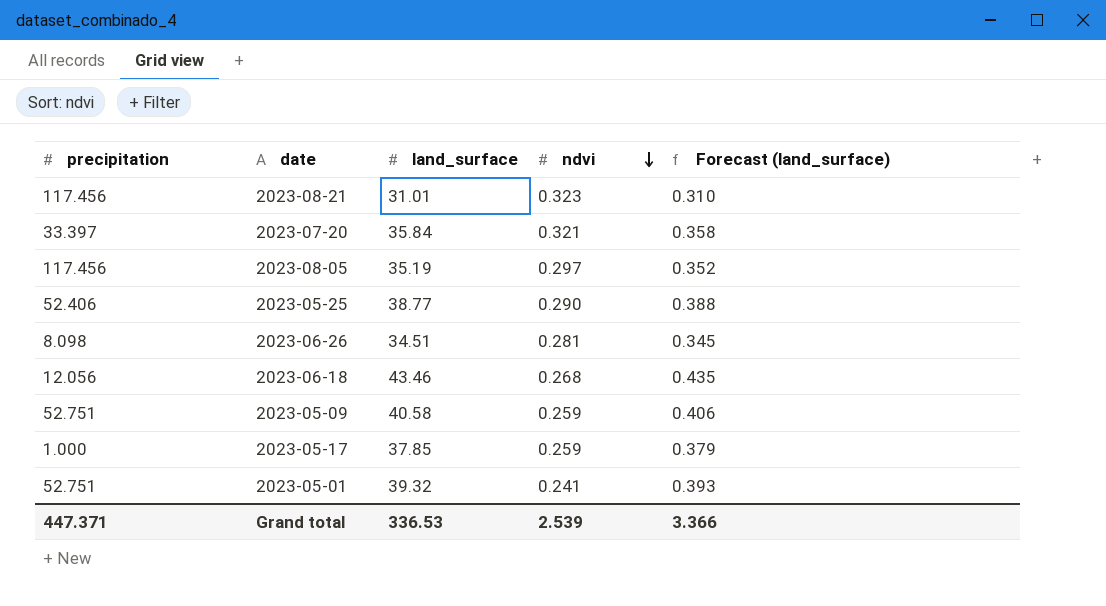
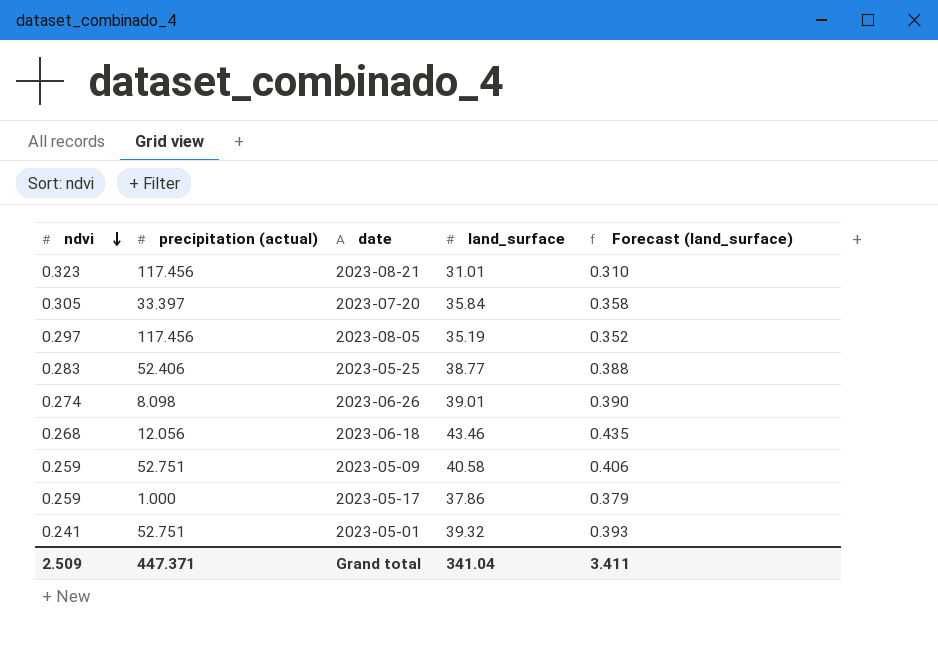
column ndvi | position: 4 -> 1
column name: precipitation -> precipitation (actual)
2023-07-20 | ndvi: 0.321 -> 0.305
2023-05-25 | ndvi: 0.290 -> 0.283
2023-06-26 | ndvi: 0.281 -> 0.274
2023-06-26 | land_surface: 34.51 -> 39.01
2023-06-26 | Forecast (land_surface): 0.345 -> 0.390
2023-05-17 | land_surface: 37.85 -> 37.86
Grand total | ndvi: 2.539 -> 2.509
Grand total | land_surface: 336.53 -> 341.04
Grand total | Forecast (land_surface): 3.366 -> 3.411

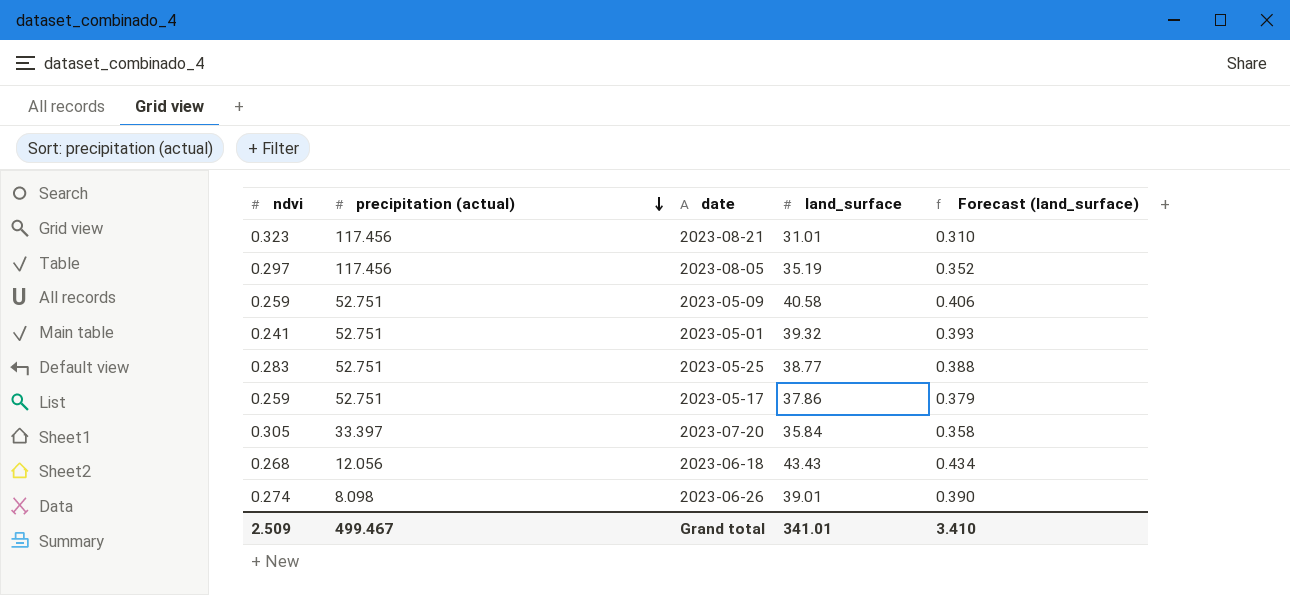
row order: ndvi descending -> precipitation (actual) descending
2023-05-25 | precipitation (actual): 52.406 -> 52.751
2023-05-17 | precipitation (actual): 1.000 -> 52.751
2023-06-18 | land_surface: 43.46 -> 43.43
2023-06-18 | Forecast (land_surface): 0.435 -> 0.434
Grand total | precipitation (actual): 447.371 -> 499.467
Grand total | land_surface: 341.04 -> 341.01
Grand total | Forecast (land_surface): 3.411 -> 3.410

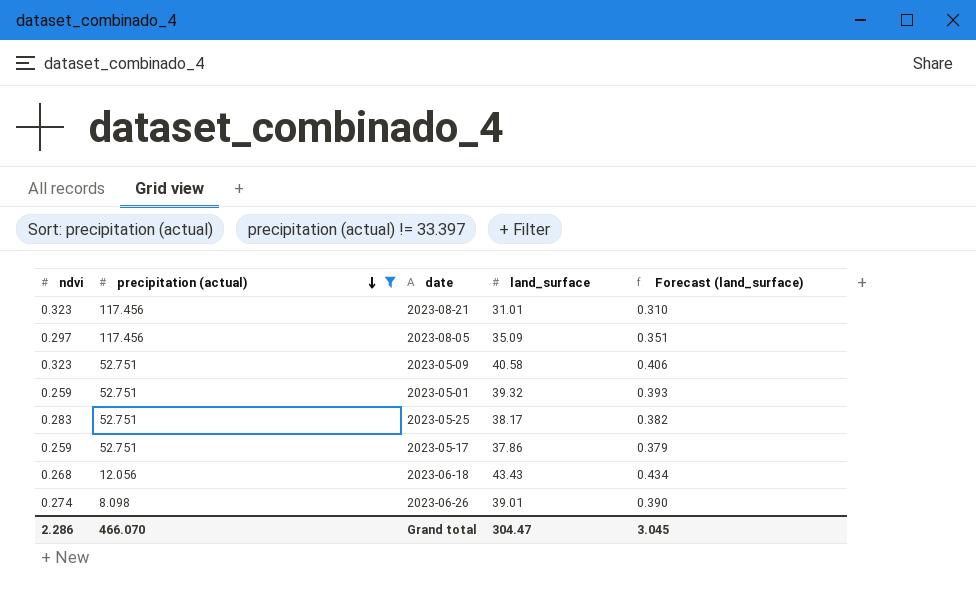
filter: none -> precipitation (actual) != 33.397
2023-08-05 | land_surface: 35.19 -> 35.09
2023-08-05 | Forecast (land_surface): 0.352 -> 0.351
2023-05-09 | ndvi: 0.259 -> 0.323
2023-05-01 | ndvi: 0.241 -> 0.259
2023-05-25 | land_surface: 38.77 -> 38.17
2023-05-25 | Forecast (land_surface): 0.388 -> 0.382
Grand total | ndvi: 2.509 -> 2.286
Grand total | precipitation (actual): 499.467 -> 466.070
Grand total | land_surface: 341.01 -> 304.47
Grand total | Forecast (land_surface): 3.410 -> 3.045

